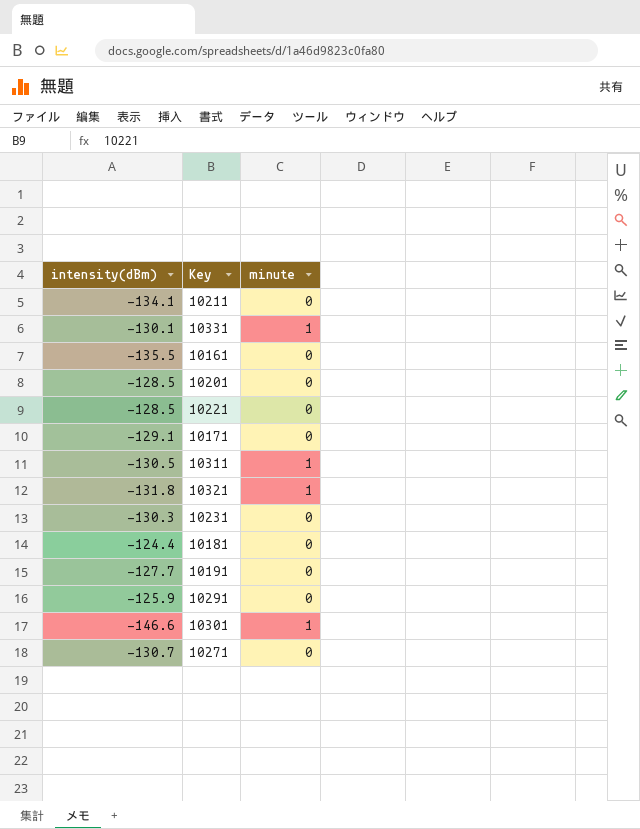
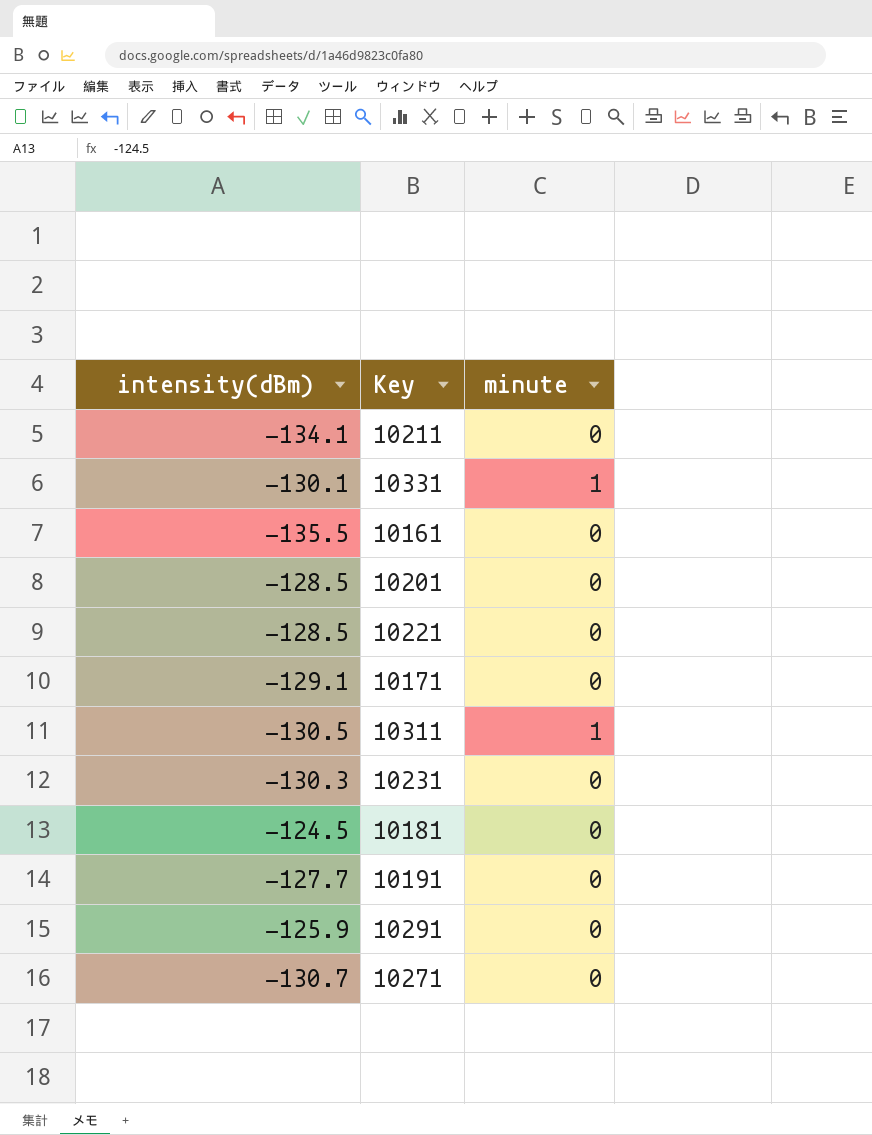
row 10321: -131.8 | 1 -> none
row 10301: -146.6 | 1 -> none
10181 | intensity(dBm): -124.4 -> -124.5

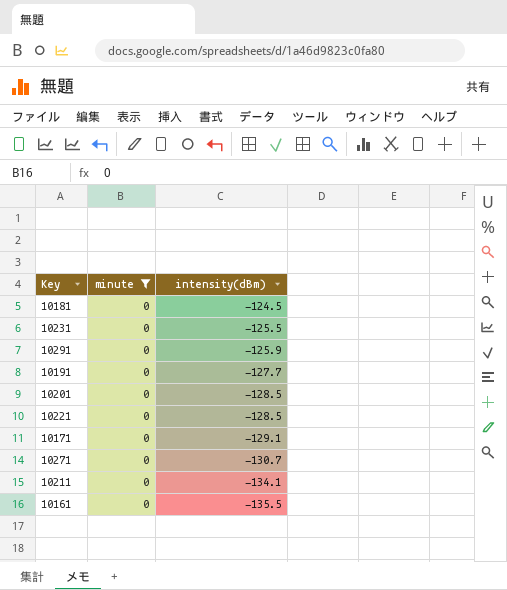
filter: none -> minute = 0
row order: none -> intensity(dBm) descending
column intensity(dBm) | position: 1 -> 3
10231 | intensity(dBm): -130.3 -> -125.5

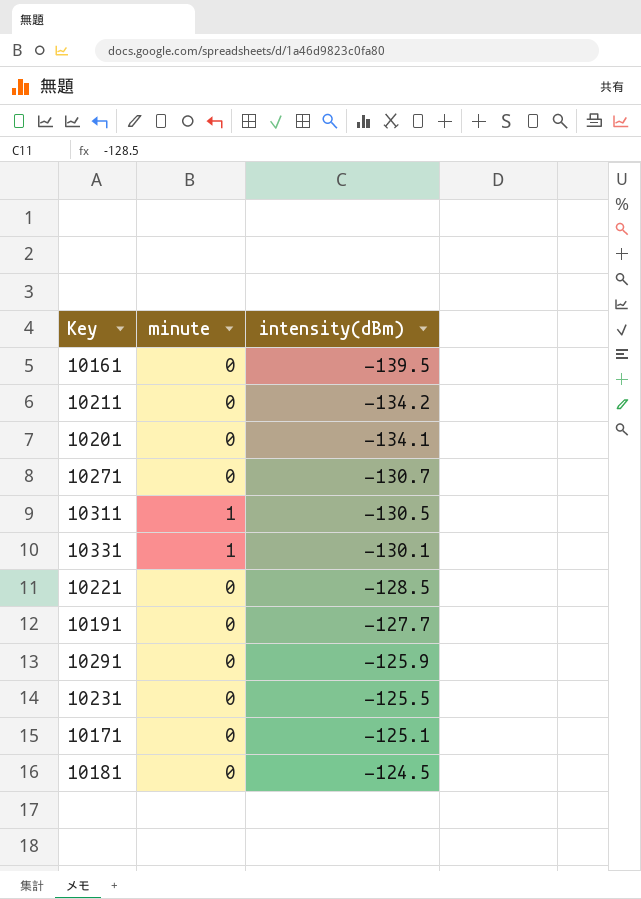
filter: minute = 0 -> none
row order: intensity(dBm) descending -> intensity(dBm) ascending
10161 | intensity(dBm): -135.5 -> -139.5
10211 | intensity(dBm): -134.1 -> -134.2
10201 | intensity(dBm): -128.5 -> -134.1
10171 | intensity(dBm): -129.1 -> -125.1

